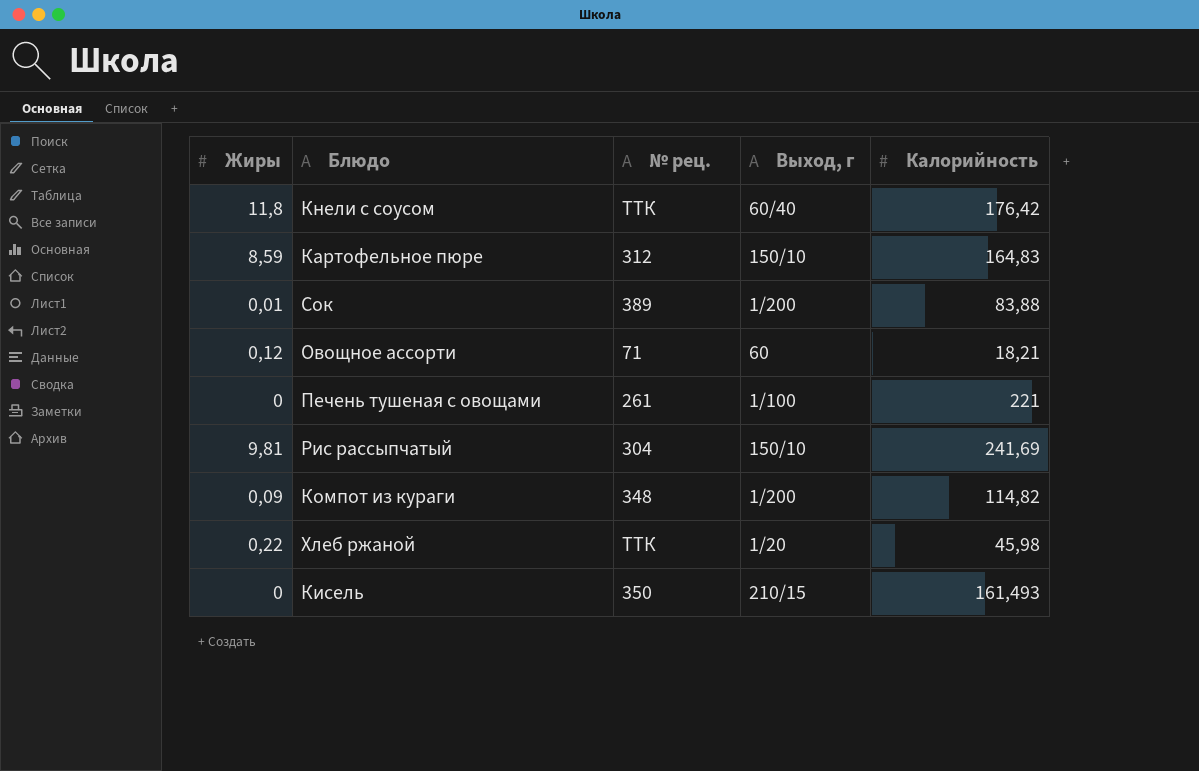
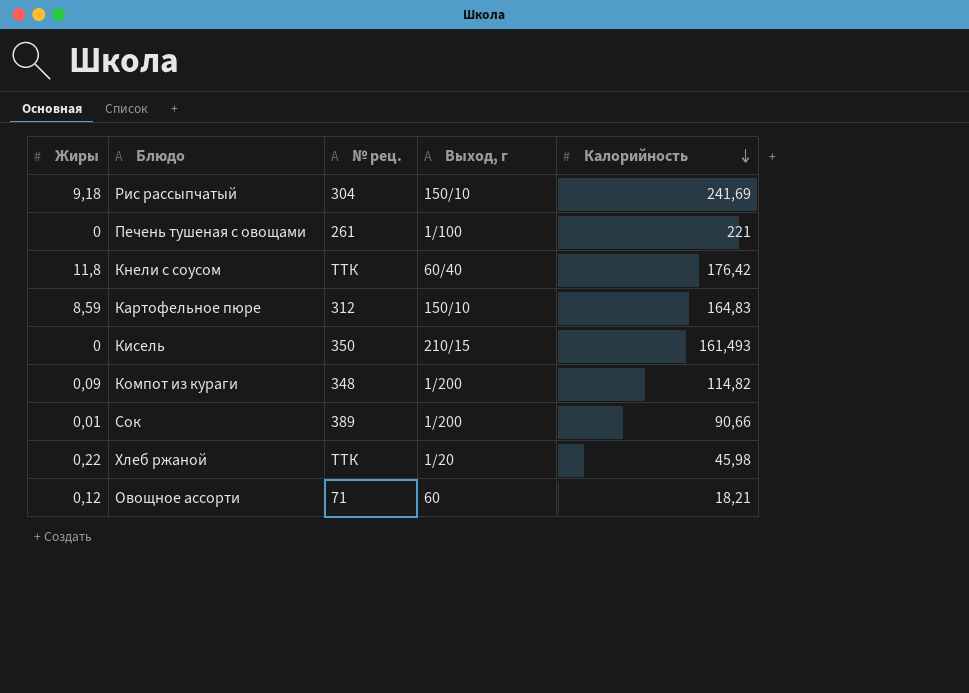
row order: none -> Калорийность descending
Рис рассыпчатый | Жиры: 9,81 -> 9,18
Сок | Калорийность: 83,88 -> 90,66

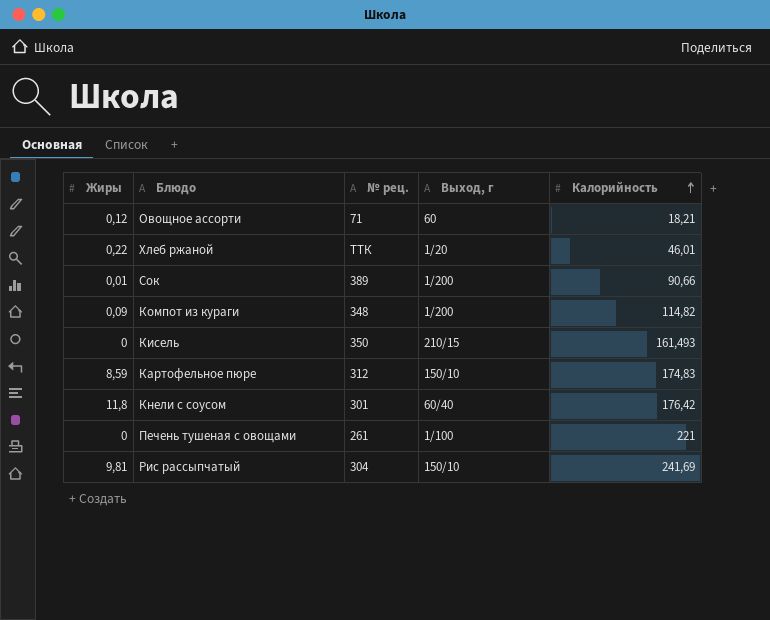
row order: Калорийность descending -> Калорийность ascending
Хлеб ржаной | Калорийность: 45,98 -> 46,01
Картофельное пюре | Калорийность: 164,83 -> 174,83
Кнели с соусом | № рец.: ТТК -> 301
Рис рассыпчатый | Жиры: 9,18 -> 9,81

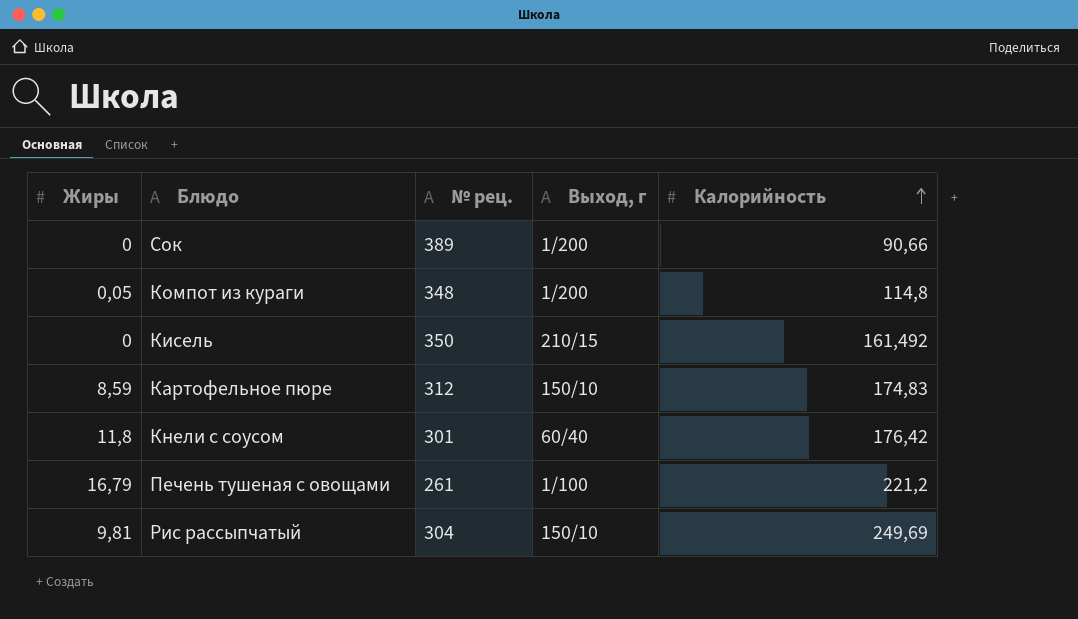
row Овощное ассорти: 0,12 | 71 | 60 | 18,21 -> none
row Хлеб ржаной: 0,22 | ТТК | 1/20 | 46,01 -> none
Сок | Жиры: 0,01 -> 0
Компот из кураги | Жиры: 0,09 -> 0,05
Компот из кураги | Калорийность: 114,82 -> 114,8
Кисель | Калорийность: 161,493 -> 161,492
Печень тушеная с овощами | Жиры: 0 -> 16,79
Печень тушеная с овощами | Калорийность: 221 -> 221,2
Рис рассыпчатый | Калорийность: 241,69 -> 249,69

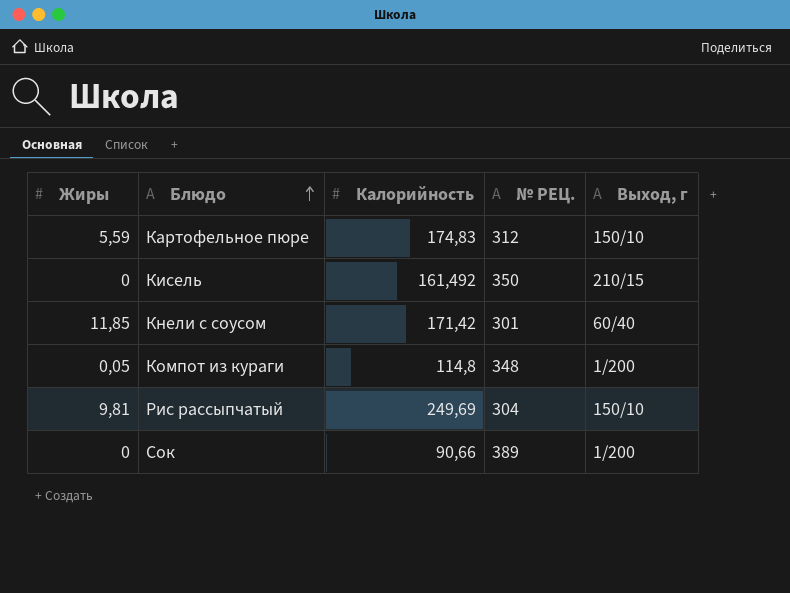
row order: Калорийность ascending -> Блюдо ascending
column Калорийность | position: 5 -> 3
column name: № рец. -> № РЕЦ.
row Печень тушеная с овощами: 16,79 | 261 | 1/100 | 221,2 -> none
Картофельное пюре | Жиры: 8,59 -> 5,59
Кнели с соусом | Жиры: 11,8 -> 11,85
Кнели с соусом | Калорийность: 176,42 -> 171,42

